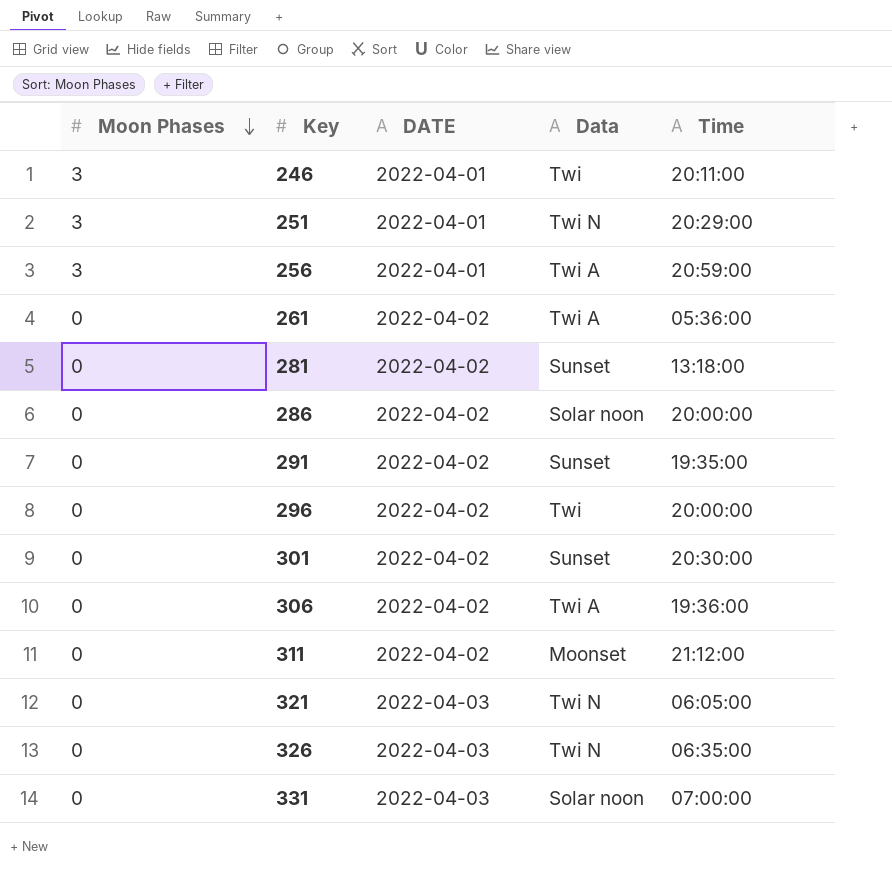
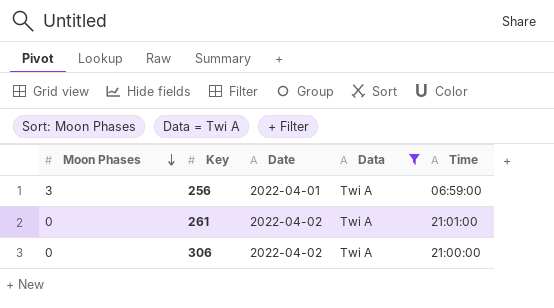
filter: none -> Data = Twi A
column name: DATE -> Date
256 | Time: 20:59:00 -> 06:59:00
261 | Time: 05:36:00 -> 21:01:00
306 | Time: 19:36:00 -> 21:00:00

